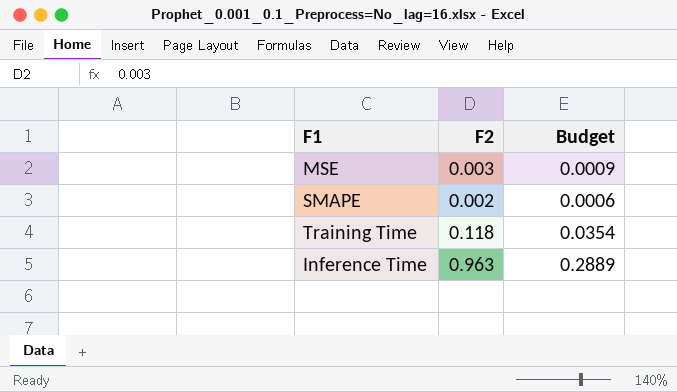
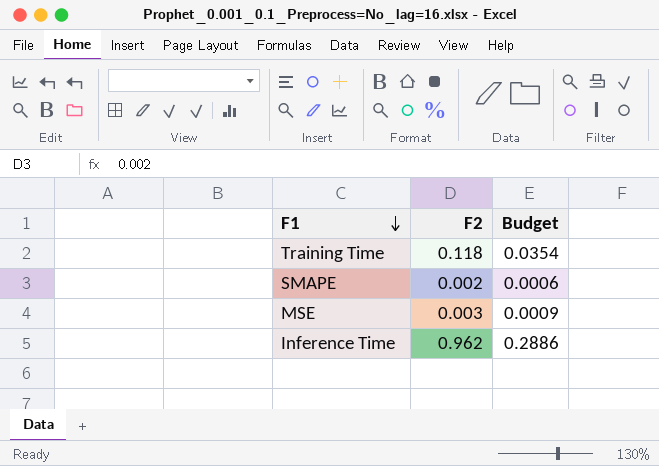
row order: none -> F1 descending
Inference Time | F2: 0.963 -> 0.962
Inference Time | Budget: 0.2889 -> 0.2886

